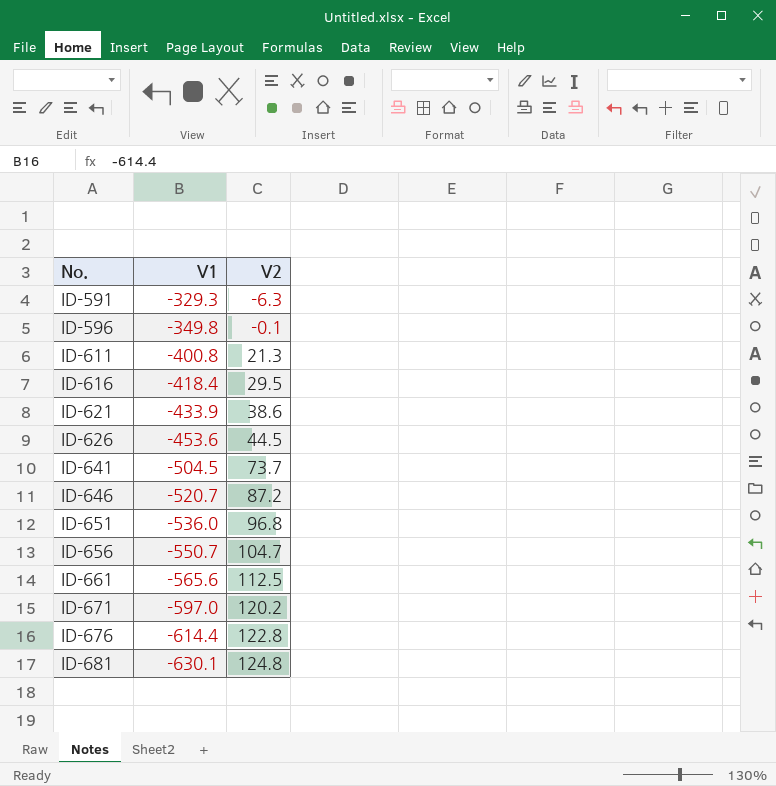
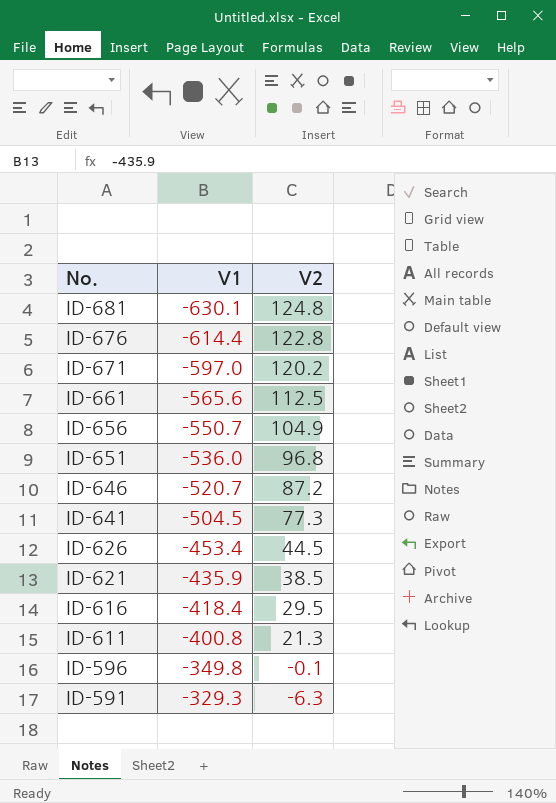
row order: No. ascending -> No. descending
ID-656 | V2: 104.7 -> 104.9
ID-641 | V2: 73.7 -> 77.3
ID-626 | V1: -453.6 -> -453.4
ID-621 | V1: -433.9 -> -435.9
ID-621 | V2: 38.6 -> 38.5

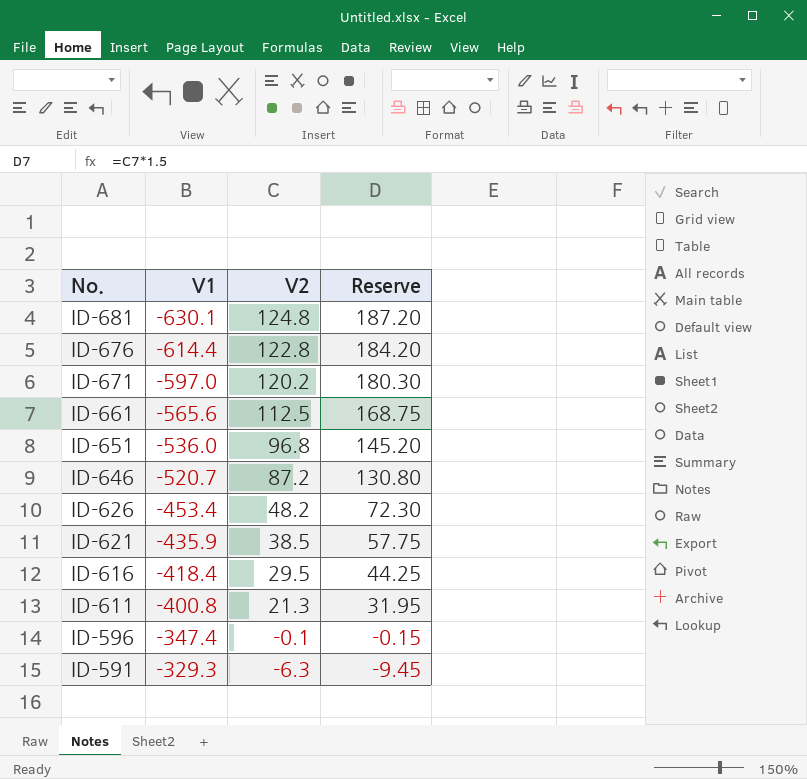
column Reserve | formula: none -> [V2] * 1.5
row ID-656: -550.7 | 104.9 -> none
row ID-641: -504.5 | 77.3 -> none
ID-626 | V2: 44.5 -> 48.2
ID-596 | V1: -349.8 -> -347.4

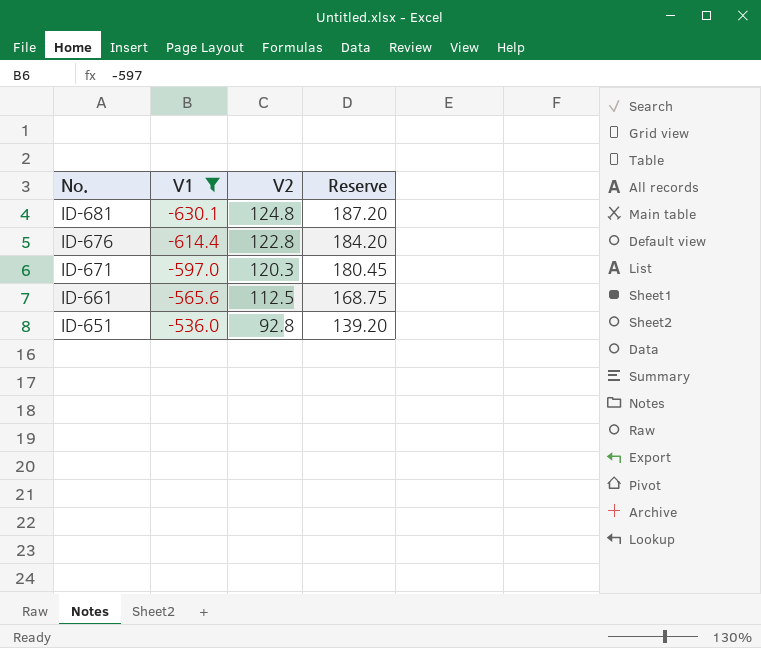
filter: none -> V1 <= -536.0
ID-671 | V2: 120.2 -> 120.3
ID-671 | Reserve: 180.30 -> 180.45
ID-651 | V2: 96.8 -> 92.8
ID-651 | Reserve: 145.20 -> 139.20

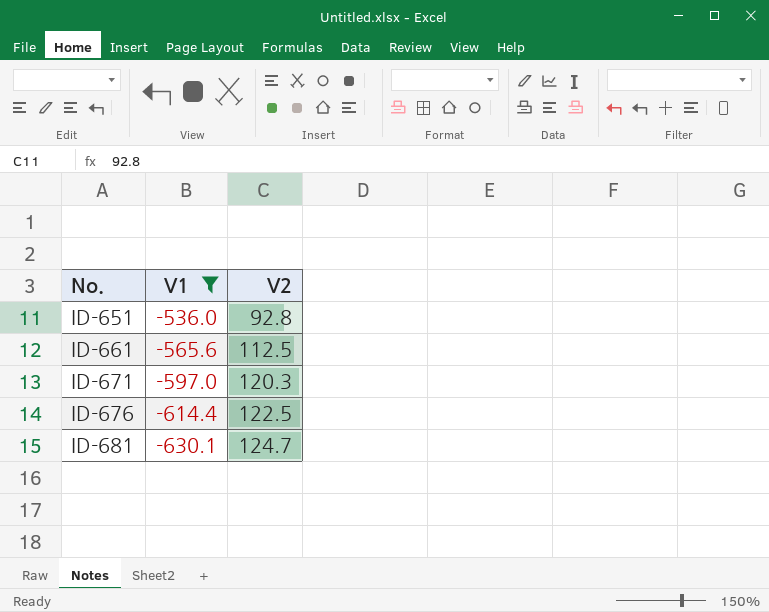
row order: No. descending -> No. ascending
column Reserve | formula: [V2] * 1.5 -> none
ID-676 | V2: 122.8 -> 122.5
ID-681 | V2: 124.8 -> 124.7

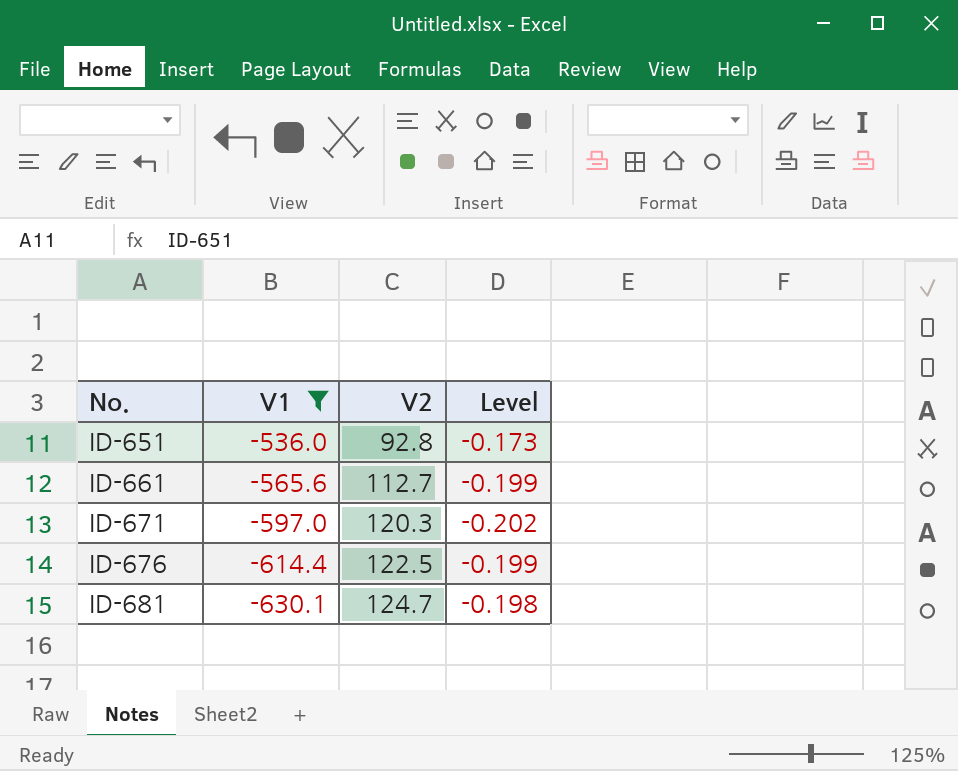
column Level | formula: none -> [V2] / [V1]
ID-661 | V2: 112.5 -> 112.7

